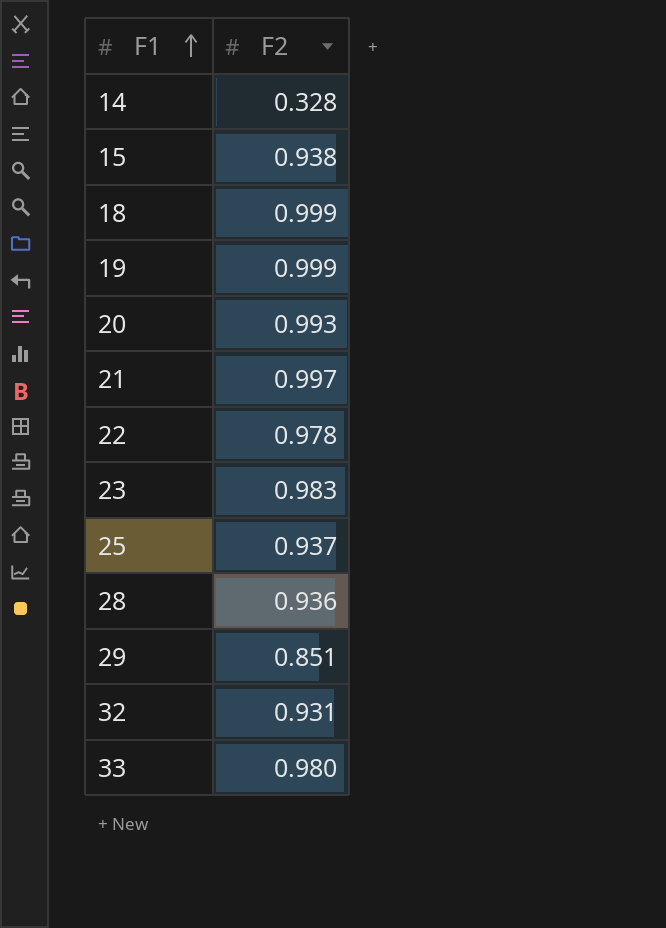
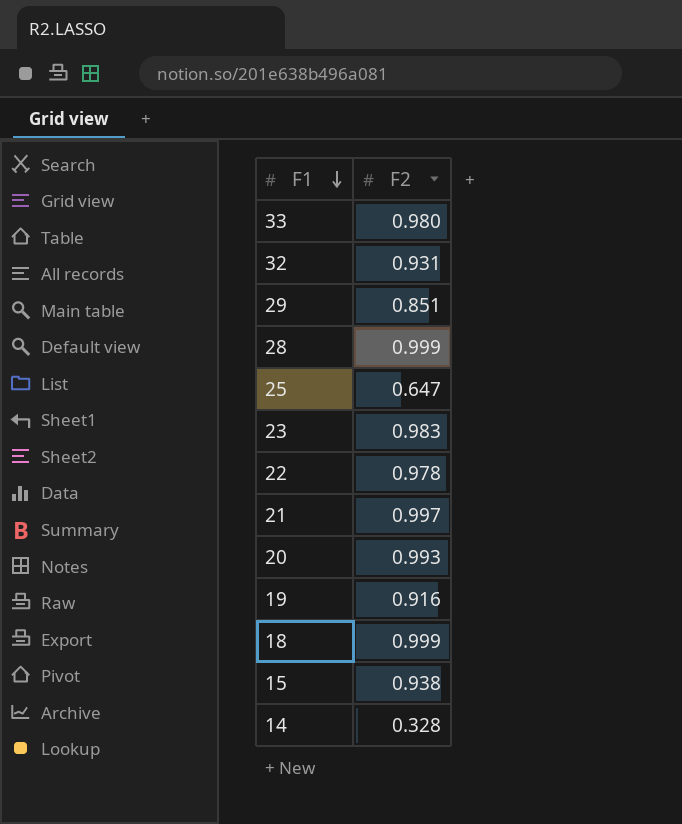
row order: F1 ascending -> F1 descending
28 | F2: 0.936 -> 0.999
25 | F2: 0.937 -> 0.647
19 | F2: 0.999 -> 0.916

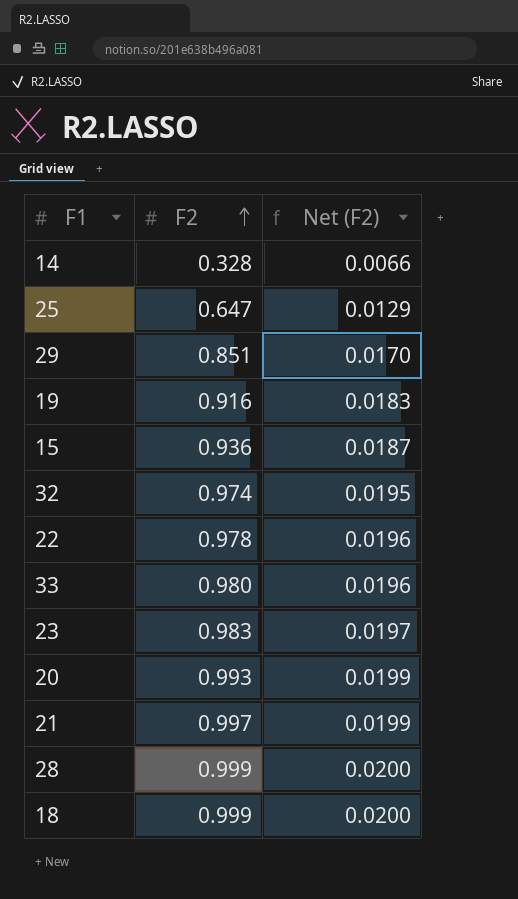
row order: F1 descending -> F2 ascending
column Net (F2) | formula: none -> [F2] * 0.02
15 | F2: 0.938 -> 0.936
32 | F2: 0.931 -> 0.974

